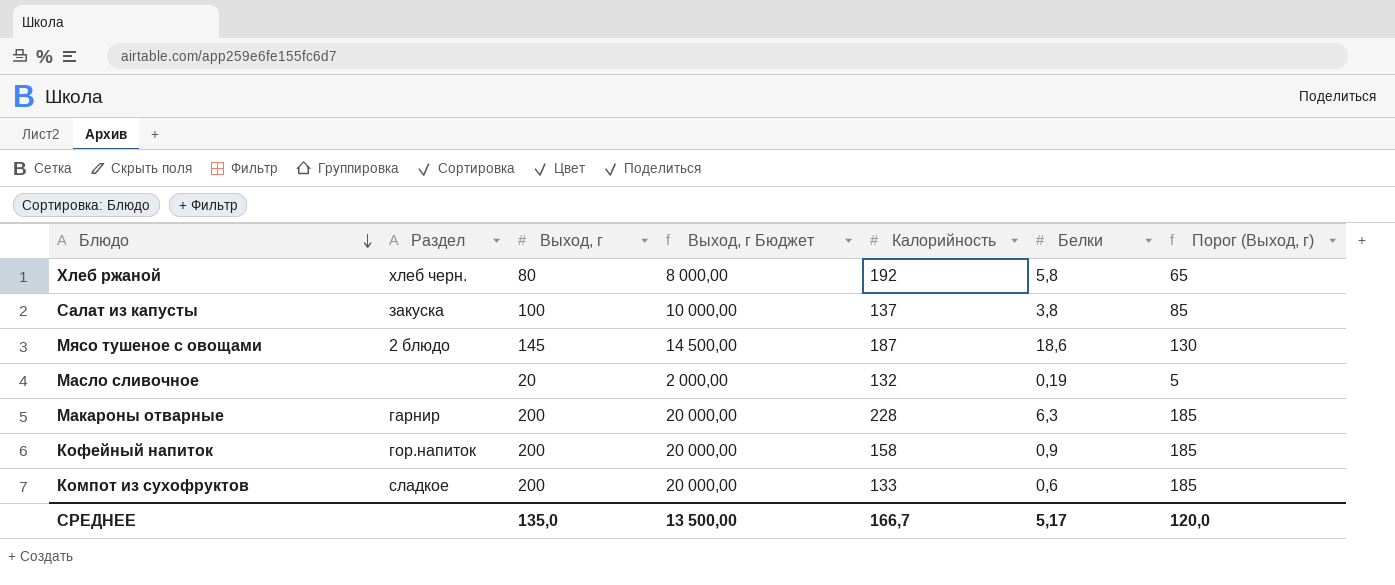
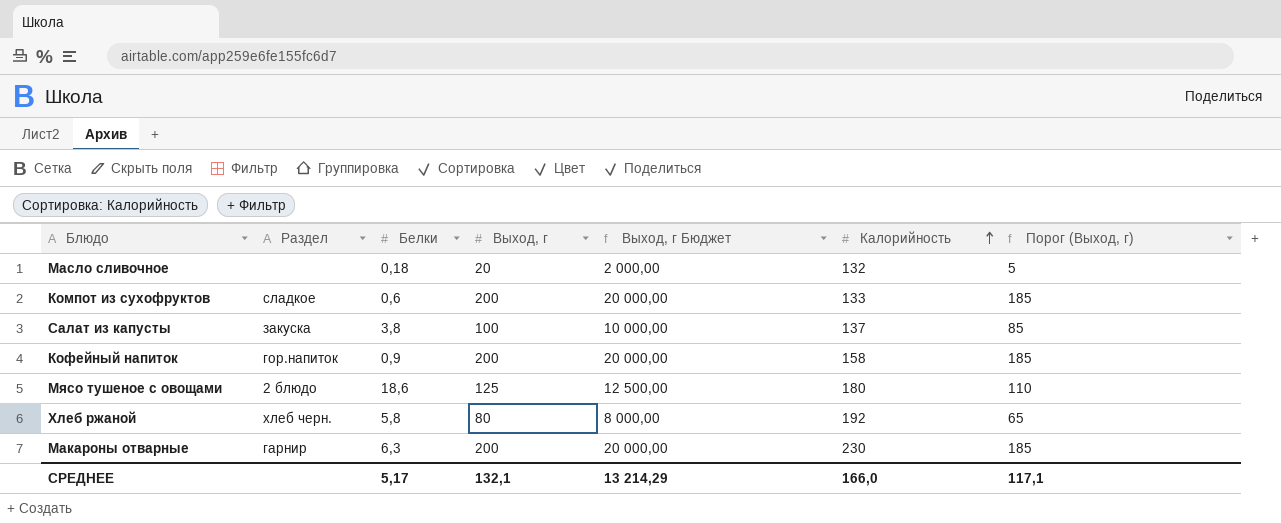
row order: Блюдо descending -> Калорийность ascending
column Белки | position: 6 -> 3
Масло сливочное | Белки: 0,19 -> 0,18
Мясо тушеное с овощами | Выход, г: 145 -> 125
Мясо тушеное с овощами | Выход, г Бюджет: 14 500,00 -> 12 500,00
Мясо тушеное с овощами | Калорийность: 187 -> 180
Мясо тушеное с овощами | Порог (Выход, г): 130 -> 110
Макароны отварные | Калорийность: 228 -> 230
СРЕДНЕЕ | Выход, г: 135,0 -> 132,1
СРЕДНЕЕ | Выход, г Бюджет: 13 500,00 -> 13 214,29
СРЕДНЕЕ | Калорийность: 166,7 -> 166,0
СРЕДНЕЕ | Порог (Выход, г): 120,0 -> 117,1

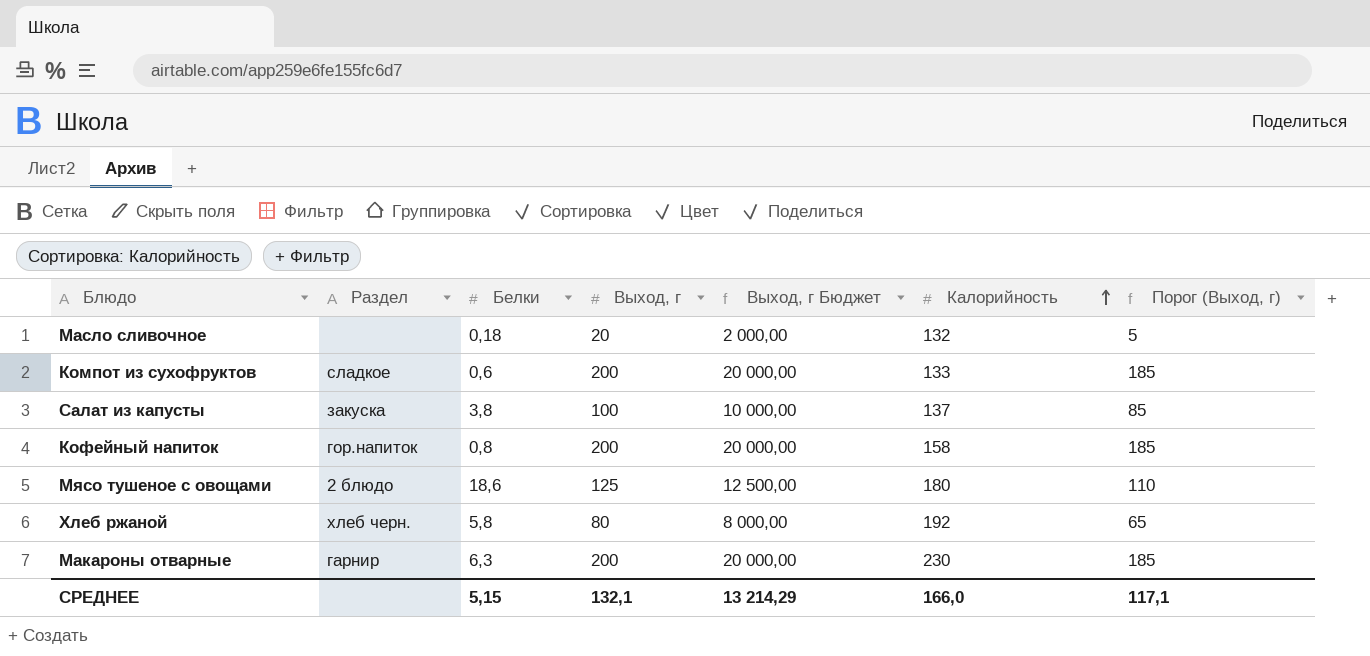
Кофейный напиток | Белки: 0,9 -> 0,8
СРЕДНЕЕ | Белки: 5,17 -> 5,15

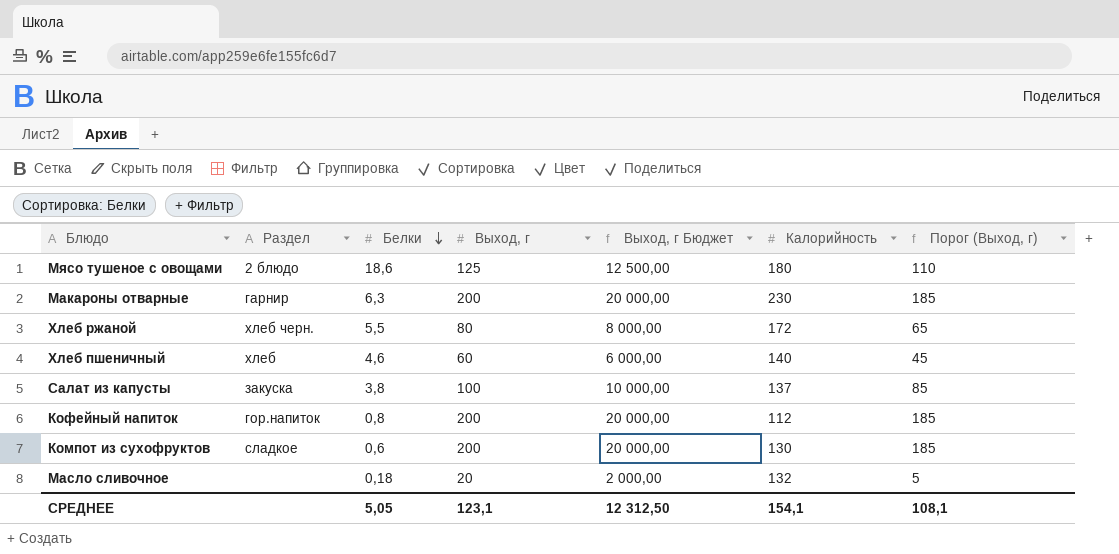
row order: Калорийность ascending -> Белки descending
Хлеб ржаной | Белки: 5,8 -> 5,5
Хлеб ржаной | Калорийность: 192 -> 172
row Хлеб пшеничный: none -> хлеб | 4,6 | 60 | 6 000,00 | 140 | 45
Кофейный напиток | Калорийность: 158 -> 112
Компот из сухофруктов | Калорийность: 133 -> 130
СРЕДНЕЕ | Белки: 5,15 -> 5,05
СРЕДНЕЕ | Выход, г: 132,1 -> 123,1
СРЕДНЕЕ | Выход, г Бюджет: 13 214,29 -> 12 312,50
СРЕДНЕЕ | Калорийность: 166,0 -> 154,1
СРЕДНЕЕ | Порог (Выход, г): 117,1 -> 108,1

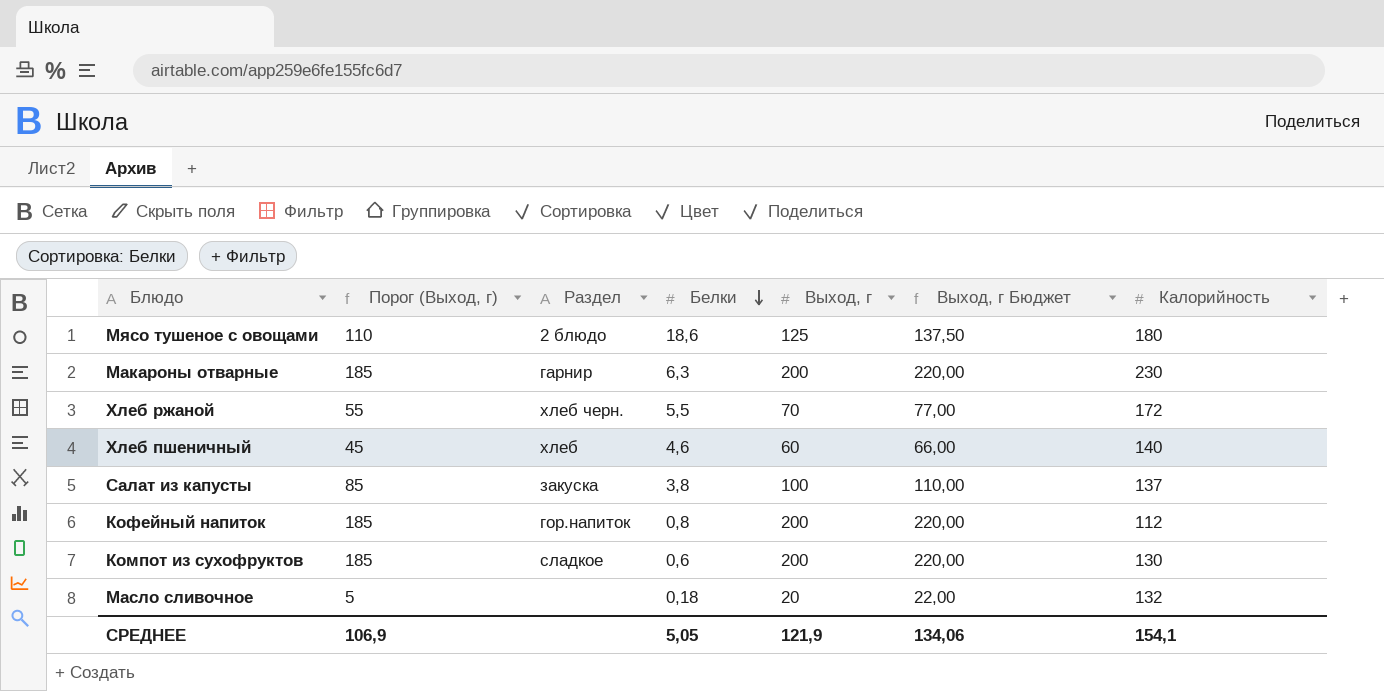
column Порог (Выход, г) | position: 7 -> 2
column Выход, г Бюджет | formula: [Выход, г] * 100 -> [Выход, г] * 1,1
Хлеб ржаной | Порог (Выход, г): 65 -> 55
Хлеб ржаной | Выход, г: 80 -> 70
СРЕДНЕЕ | Порог (Выход, г): 108,1 -> 106,9
СРЕДНЕЕ | Выход, г: 123,1 -> 121,9
СРЕДНЕЕ | Выход, г Бюджет: 12 312,50 -> 134,06

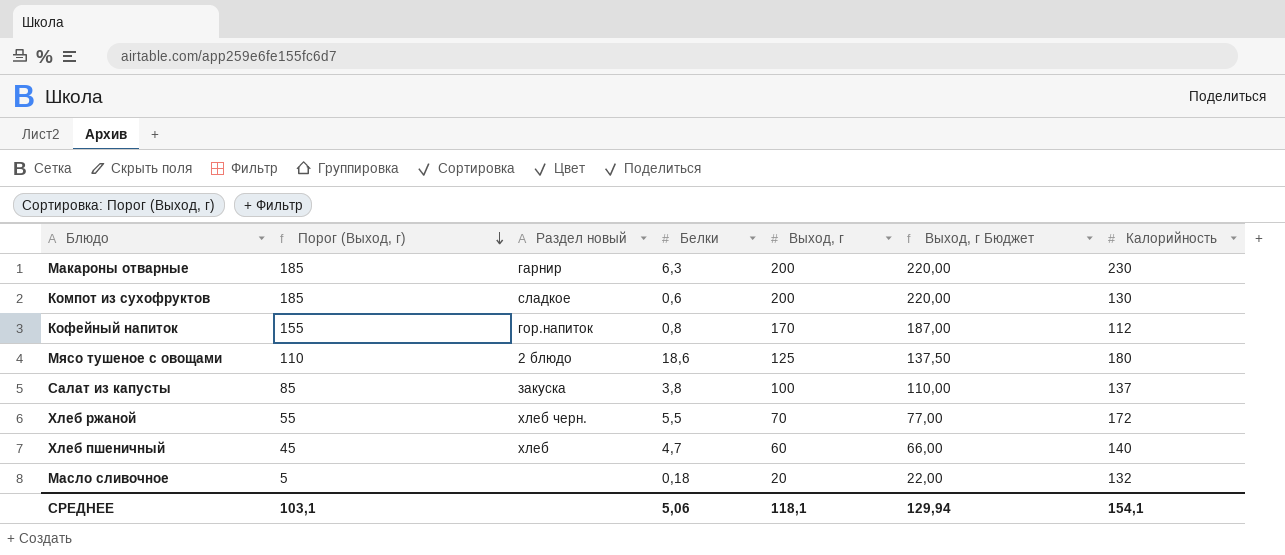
row order: Белки descending -> Порог (Выход, г) descending
column name: Раздел -> Раздел новый
Кофейный напиток | Порог (Выход, г): 185 -> 155
Кофейный напиток | Выход, г: 200 -> 170
Кофейный напиток | Выход, г Бюджет: 220,00 -> 187,00
Хлеб пшеничный | Белки: 4,6 -> 4,7
СРЕДНЕЕ | Порог (Выход, г): 106,9 -> 103,1
СРЕДНЕЕ | Белки: 5,05 -> 5,06
СРЕДНЕЕ | Выход, г: 121,9 -> 118,1
СРЕДНЕЕ | Выход, г Бюджет: 134,06 -> 129,94

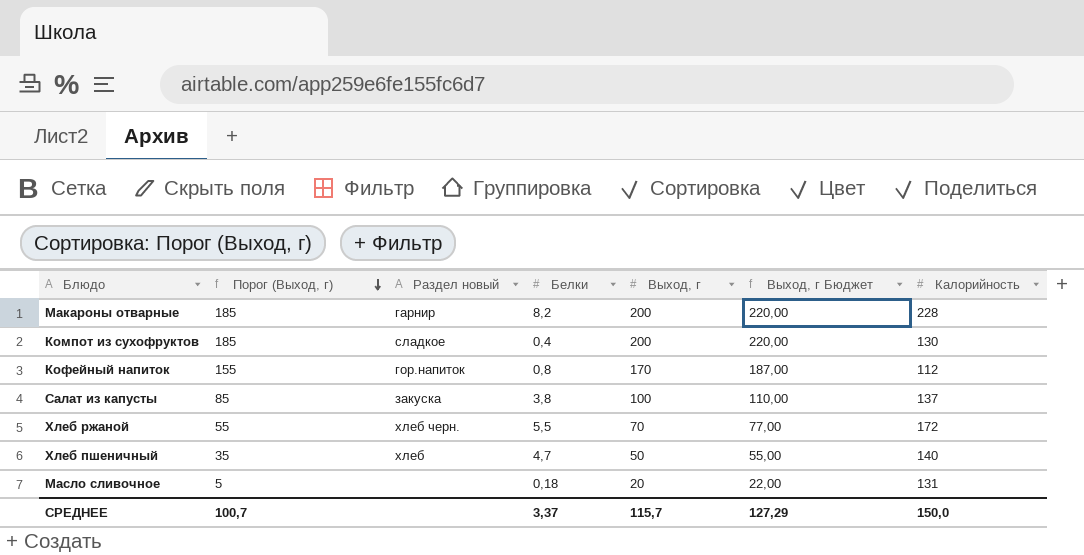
row Мясо тушеное с овощами: 110 | 2 блюдо | 18,6 | 125 | 137,50 | 180 -> none
Макароны отварные | Белки: 6,3 -> 8,2
Макароны отварные | Калорийность: 230 -> 228
Компот из сухофруктов | Белки: 0,6 -> 0,4
Хлеб пшеничный | Порог (Выход, г): 45 -> 35
Хлеб пшеничный | Выход, г: 60 -> 50
Хлеб пшеничный | Выход, г Бюджет: 66,00 -> 55,00
Масло сливочное | Калорийность: 132 -> 131
СРЕДНЕЕ | Порог (Выход, г): 103,1 -> 100,7
СРЕДНЕЕ | Белки: 5,06 -> 3,37
СРЕДНЕЕ | Выход, г: 118,1 -> 115,7
СРЕДНЕЕ | Выход, г Бюджет: 129,94 -> 127,29
СРЕДНЕЕ | Калорийность: 154,1 -> 150,0

